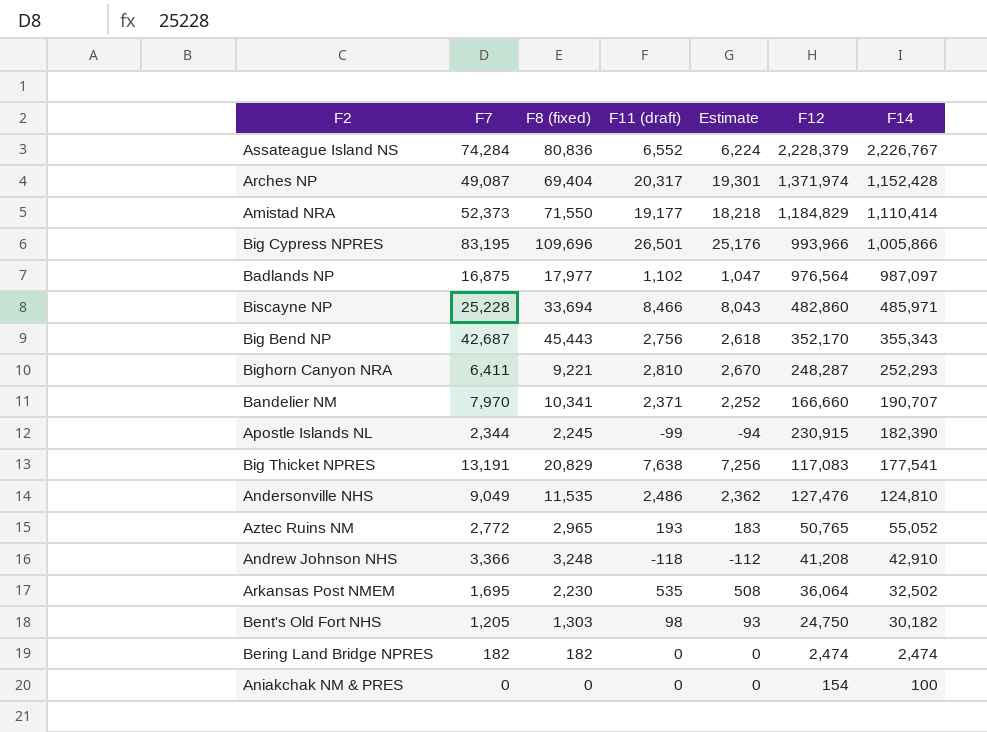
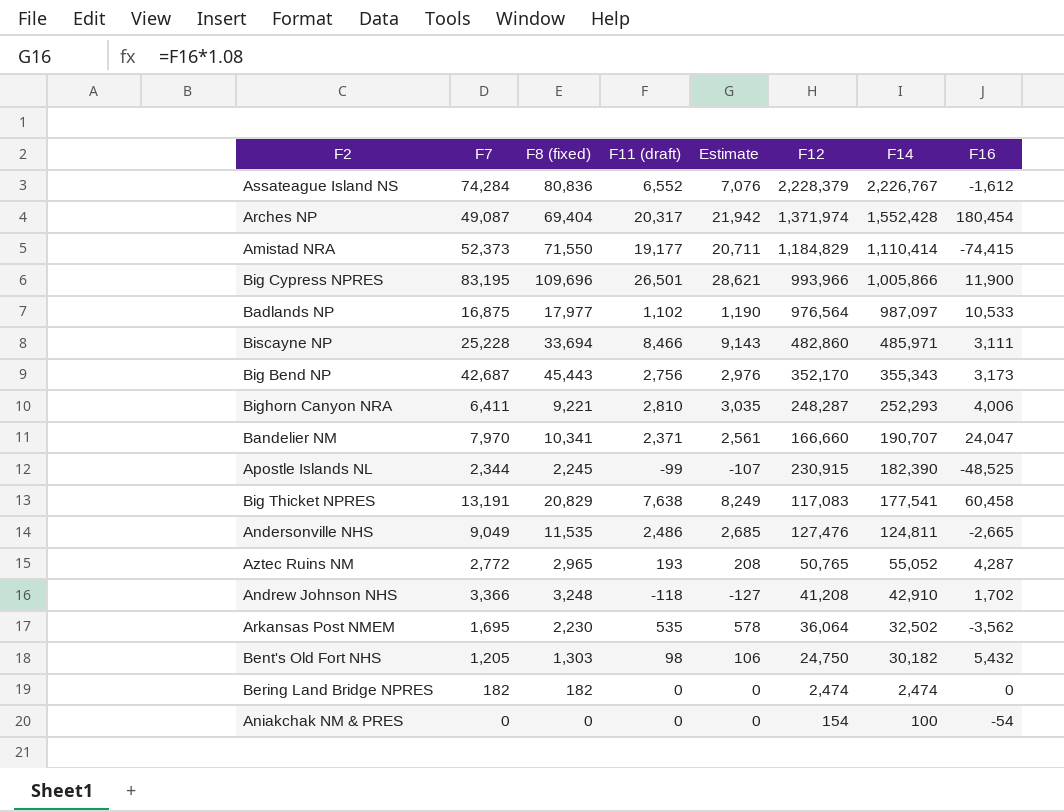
column Estimate | formula: [F11 (draft)] * 0.95 -> [F11 (draft)] * 1.08
column F16 | formula: none -> [F14] - [F12]
Arches NP | F14: 1,152,428 -> 1,552,428
Andersonville NHS | F14: 124,810 -> 124,811

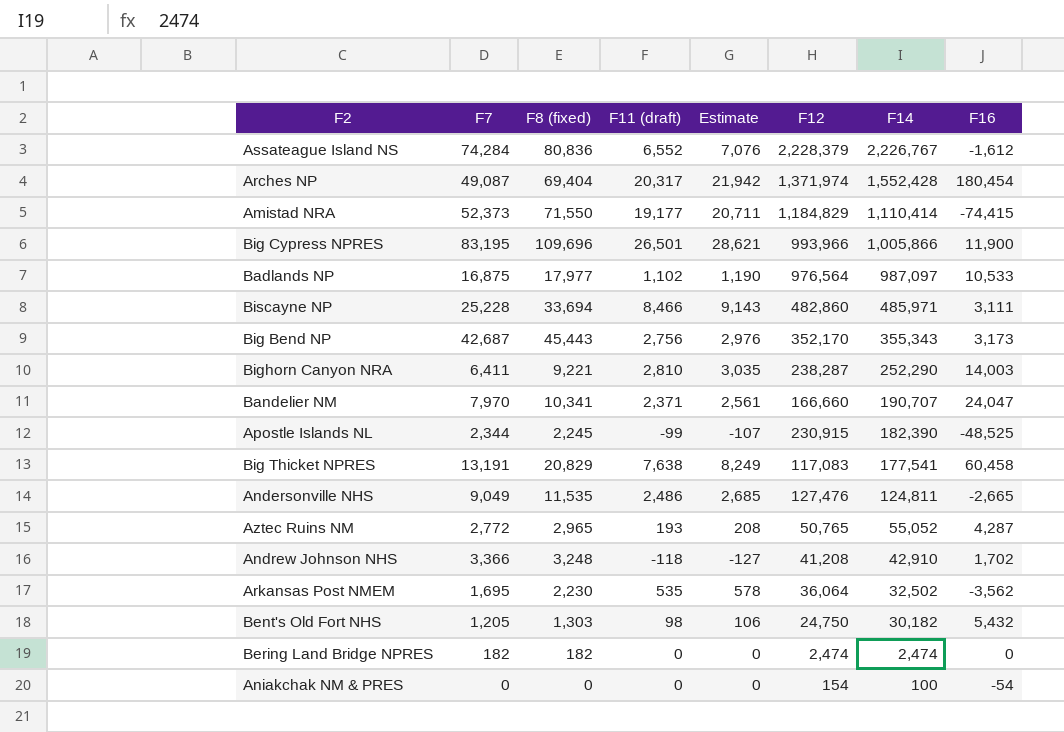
Bighorn Canyon NRA | F12: 248,287 -> 238,287
Bighorn Canyon NRA | F14: 252,293 -> 252,290
Bighorn Canyon NRA | F16: 4,006 -> 14,003

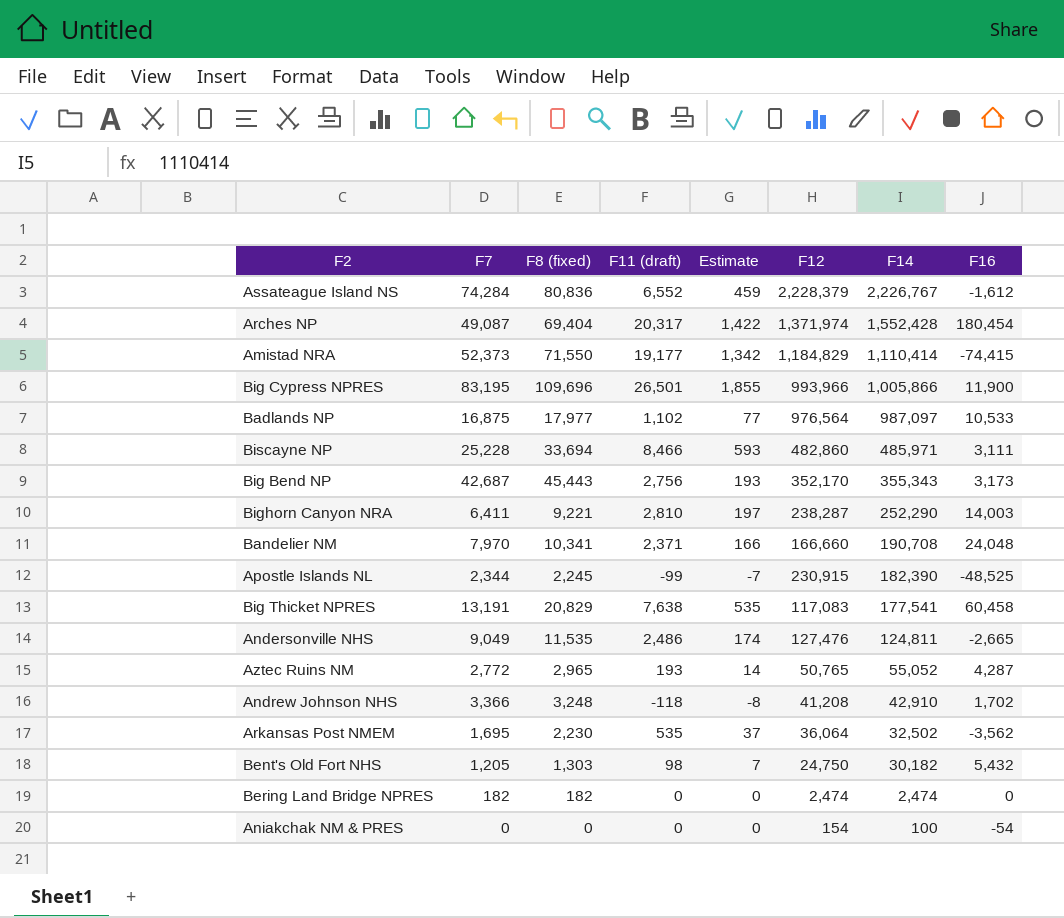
column Estimate | formula: [F11 (draft)] * 1.08 -> [F11 (draft)] * 0.07
Bandelier NM | F14: 190,707 -> 190,708
Bandelier NM | F16: 24,047 -> 24,048

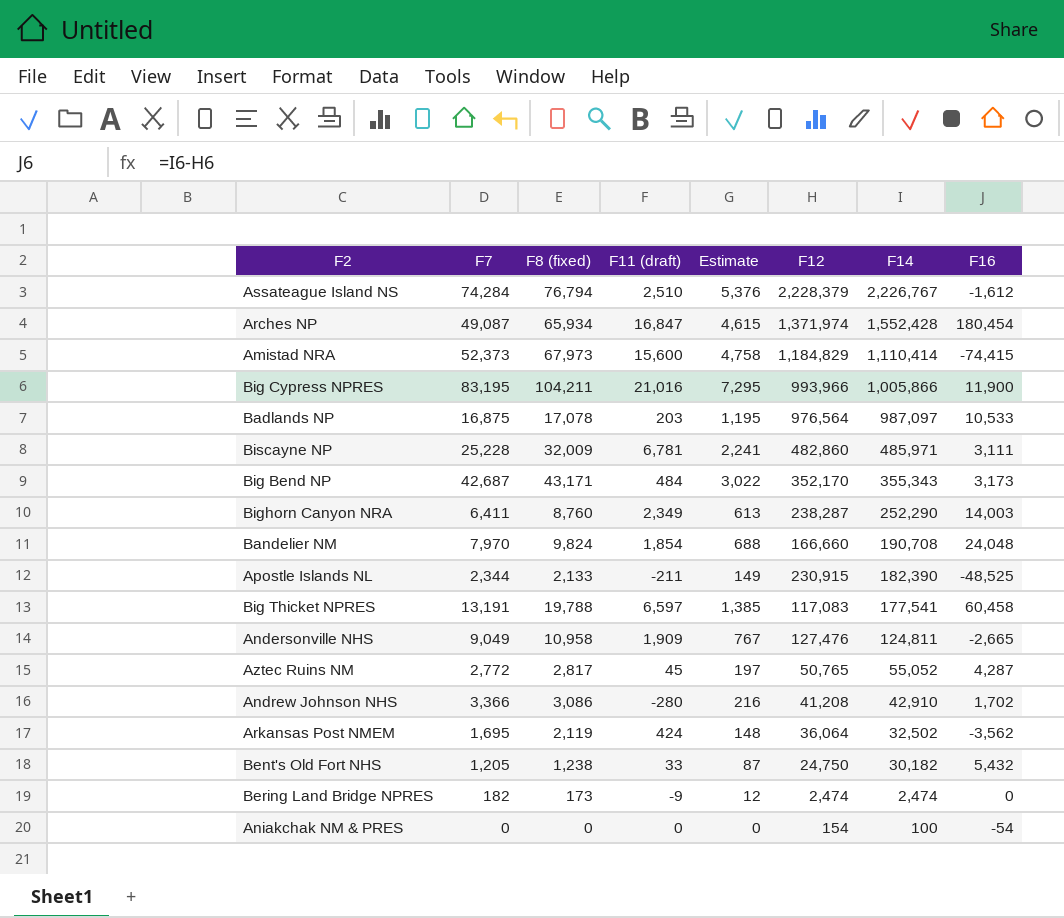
column Estimate | formula: [F11 (draft)] * 0.07 -> [F8 (fixed)] * 0.07
Assateague Island NS | F8 (fixed): 80,836 -> 76,794
Assateague Island NS | F11 (draft): 6,552 -> 2,510
Arches NP | F8 (fixed): 69,404 -> 65,934
Arches NP | F11 (draft): 20,317 -> 16,847
Amistad NRA | F8 (fixed): 71,550 -> 67,973
Amistad NRA | F11 (draft): 19,177 -> 15,600
Big Cypress NPRES | F8 (fixed): 109,696 -> 104,211
Big Cypress NPRES | F11 (draft): 26,501 -> 21,016
Badlands NP | F8 (fixed): 17,977 -> 17,078
Badlands NP | F11 (draft): 1,102 -> 203
Biscayne NP | F8 (fixed): 33,694 -> 32,009
Biscayne NP | F11 (draft): 8,466 -> 6,781
Big Bend NP | F8 (fixed): 45,443 -> 43,171
Big Bend NP | F11 (draft): 2,756 -> 484
Bighorn Canyon NRA | F8 (fixed): 9,221 -> 8,760
Bighorn Canyon NRA | F11 (draft): 2,810 -> 2,349
Bandelier NM | F8 (fixed): 10,341 -> 9,824
Bandelier NM | F11 (draft): 2,371 -> 1,854
Apostle Islands NL | F8 (fixed): 2,245 -> 2,133
Apostle Islands NL | F11 (draft): -99 -> -211
Big Thicket NPRES | F8 (fixed): 20,829 -> 19,788
Big Thicket NPRES | F11 (draft): 7,638 -> 6,597
Andersonville NHS | F8 (fixed): 11,535 -> 10,958
Andersonville NHS | F11 (draft): 2,486 -> 1,909
Aztec Ruins NM | F8 (fixed): 2,965 -> 2,817
Aztec Ruins NM | F11 (draft): 193 -> 45
Andrew Johnson NHS | F8 (fixed): 3,248 -> 3,086
Andrew Johnson NHS | F11 (draft): -118 -> -280
Arkansas Post NMEM | F8 (fixed): 2,230 -> 2,119
Arkansas Post NMEM | F11 (draft): 535 -> 424
Bent's Old Fort NHS | F8 (fixed): 1,303 -> 1,238
Bent's Old Fort NHS | F11 (draft): 98 -> 33
Bering Land Bridge NPRES | F8 (fixed): 182 -> 173
Bering Land Bridge NPRES | F11 (draft): 0 -> -9

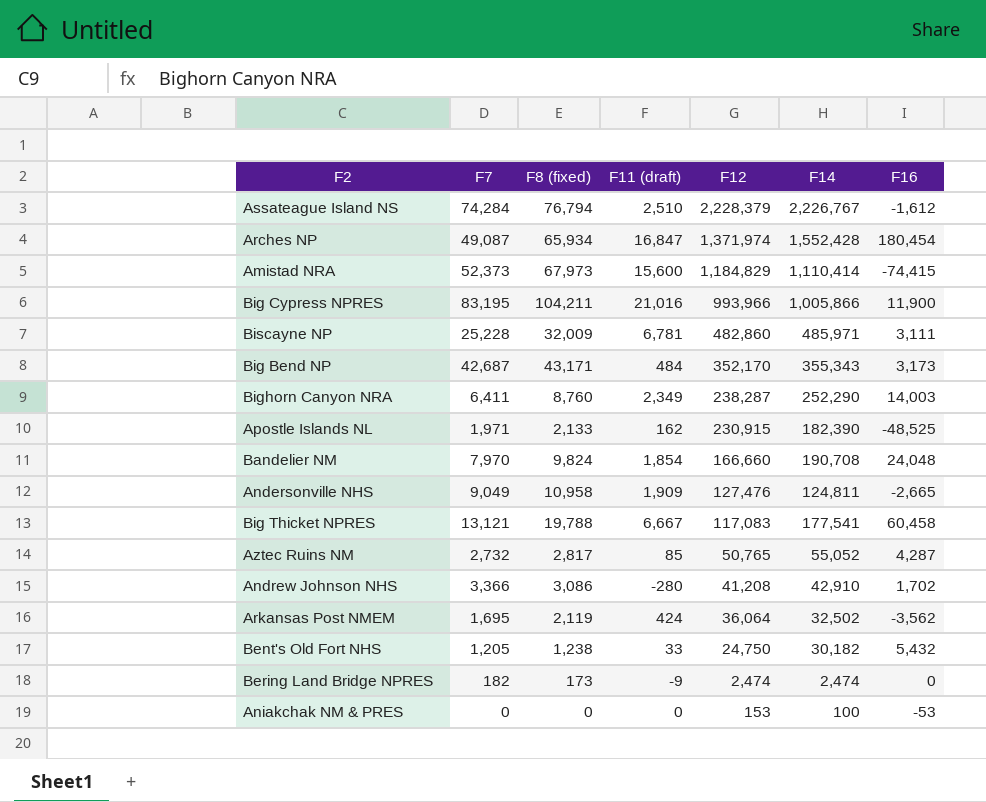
row order: F14 descending -> F12 descending
column Estimate | formula: [F8 (fixed)] * 0.07 -> none
row Badlands NP: 16,875 | 17,078 | 203 | 1,195 | 976,564 | 987,097 | 10,533 -> none
Apostle Islands NL | F7: 2,344 -> 1,971
Apostle Islands NL | F11 (draft): -211 -> 162
Big Thicket NPRES | F7: 13,191 -> 13,121
Big Thicket NPRES | F11 (draft): 6,597 -> 6,667
Aztec Ruins NM | F7: 2,772 -> 2,732
Aztec Ruins NM | F11 (draft): 45 -> 85
Aniakchak NM & PRES | F12: 154 -> 153
Aniakchak NM & PRES | F16: -54 -> -53

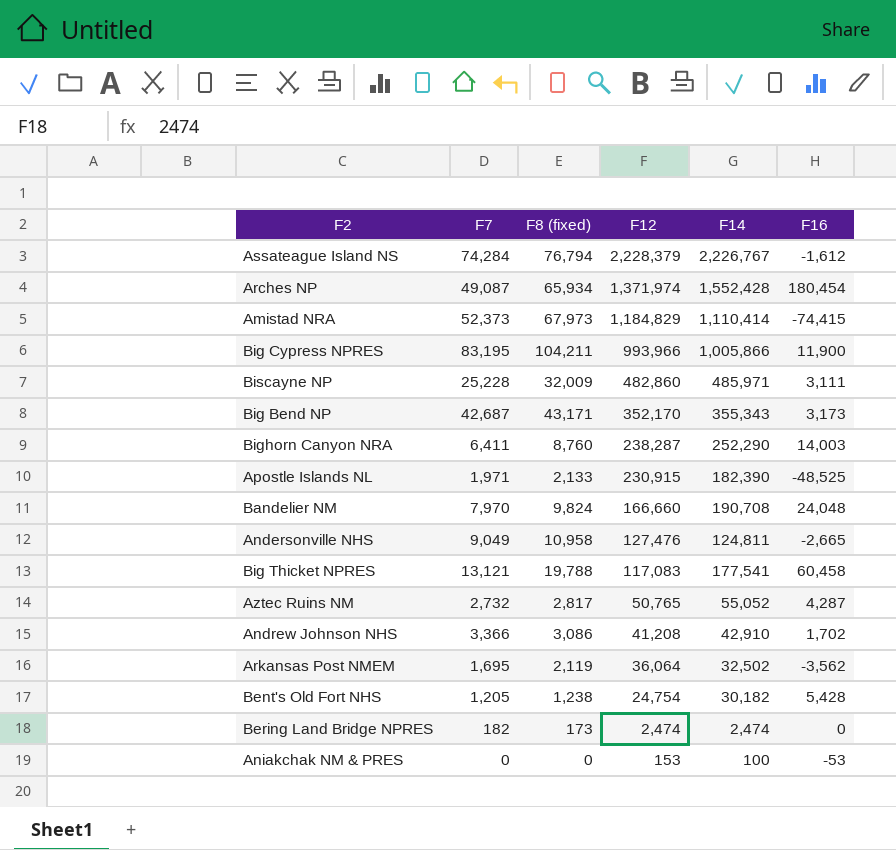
column F11 (draft) | formula: [F8 (fixed)] - [F7] -> none
Bent's Old Fort NHS | F12: 24,750 -> 24,754
Bent's Old Fort NHS | F16: 5,432 -> 5,428

